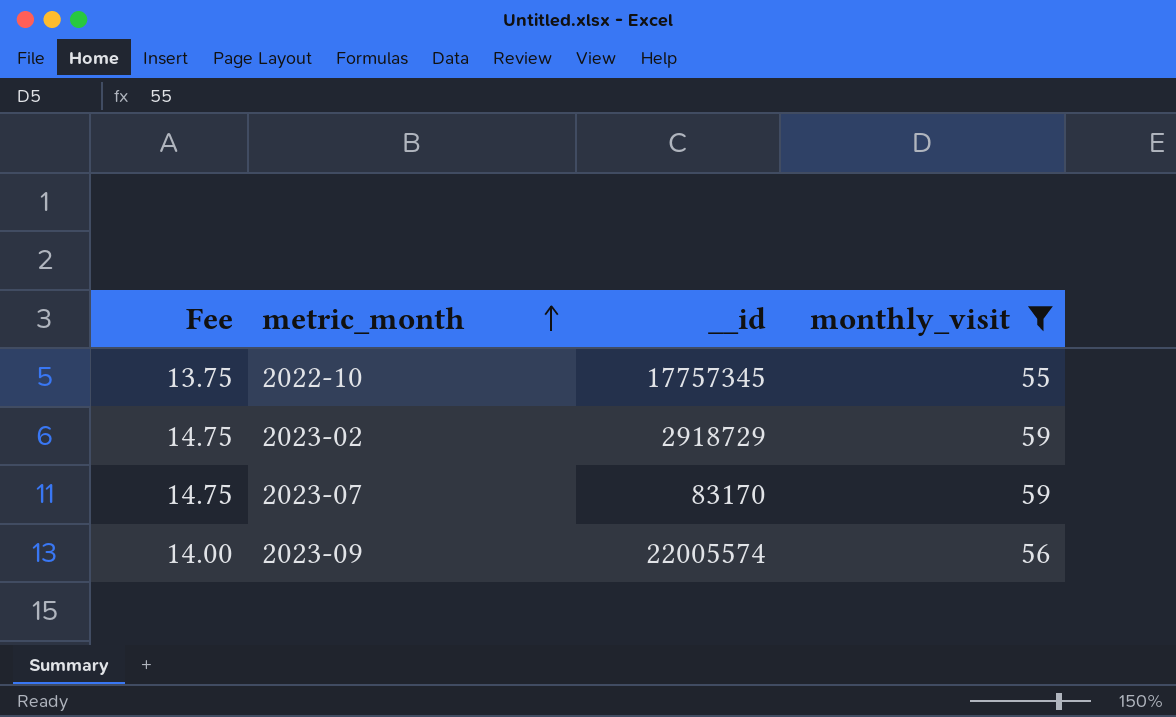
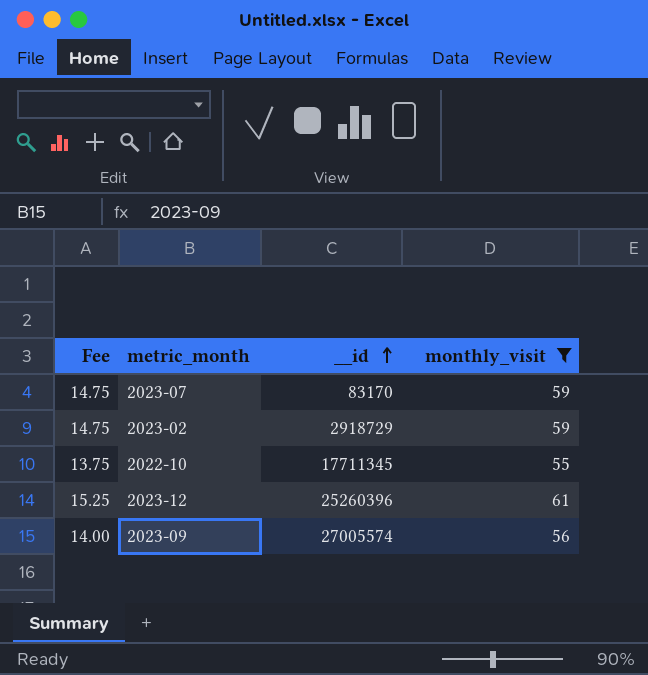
row order: metric_month ascending -> __id ascending
2022-10 | __id: 17757345 -> 17711345
row 2023-12: none -> 15.25 | 25260396 | 61
2023-09 | __id: 22005574 -> 27005574

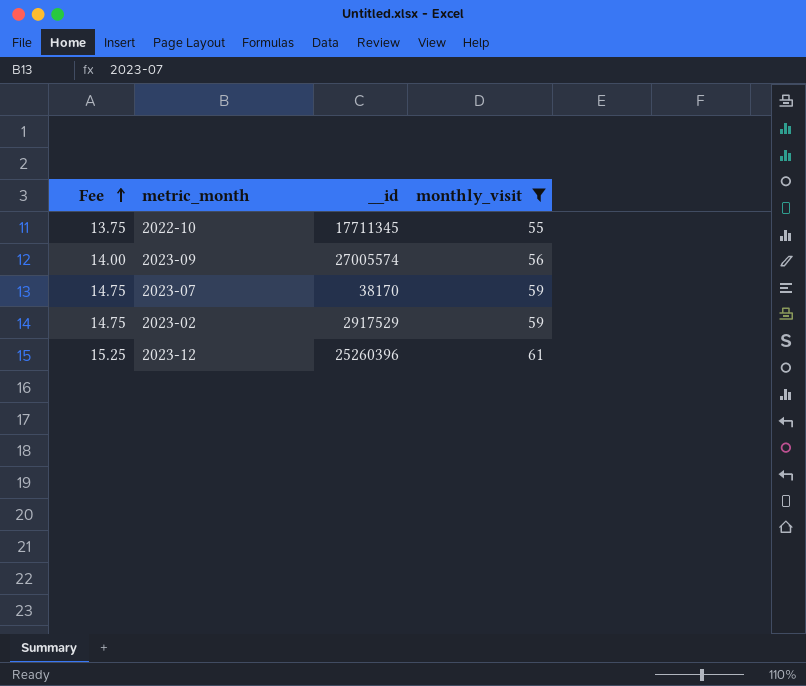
row order: __id ascending -> Fee ascending
2023-07 | __id: 83170 -> 38170
2023-02 | __id: 2918729 -> 2917529

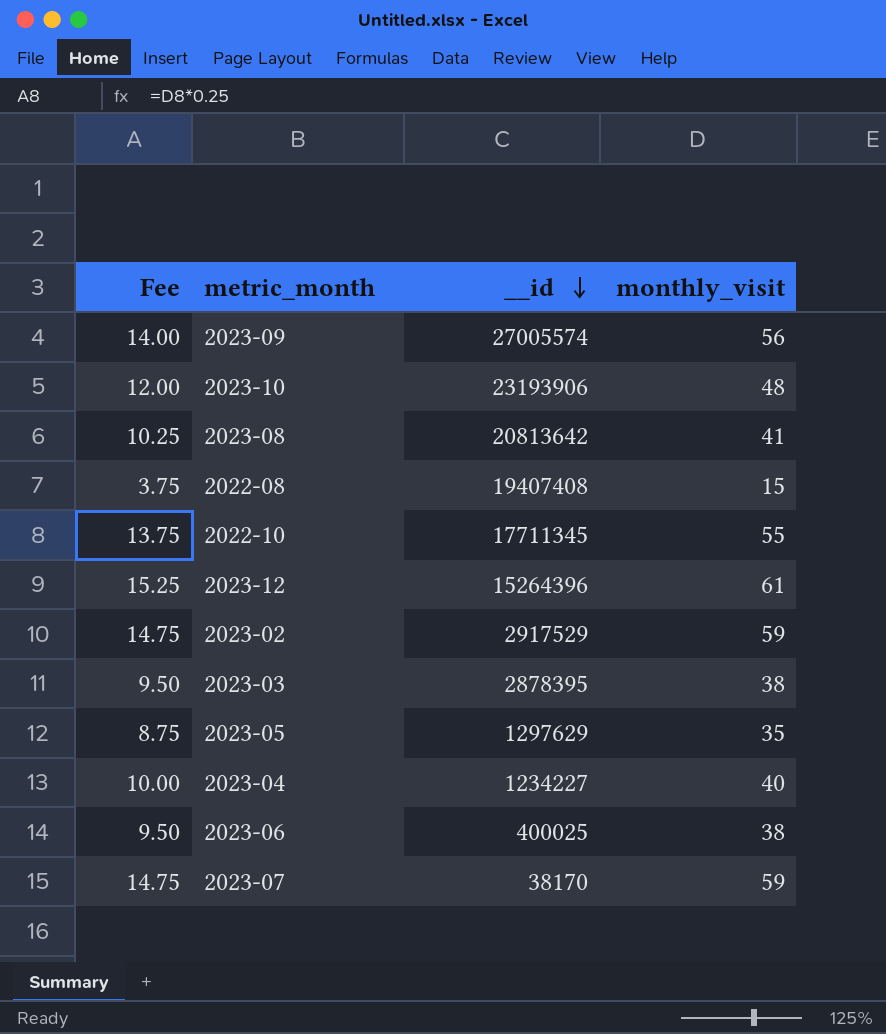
filter: monthly_visit >= 55 -> none
row order: Fee ascending -> __id descending
2023-12 | __id: 25260396 -> 15264396

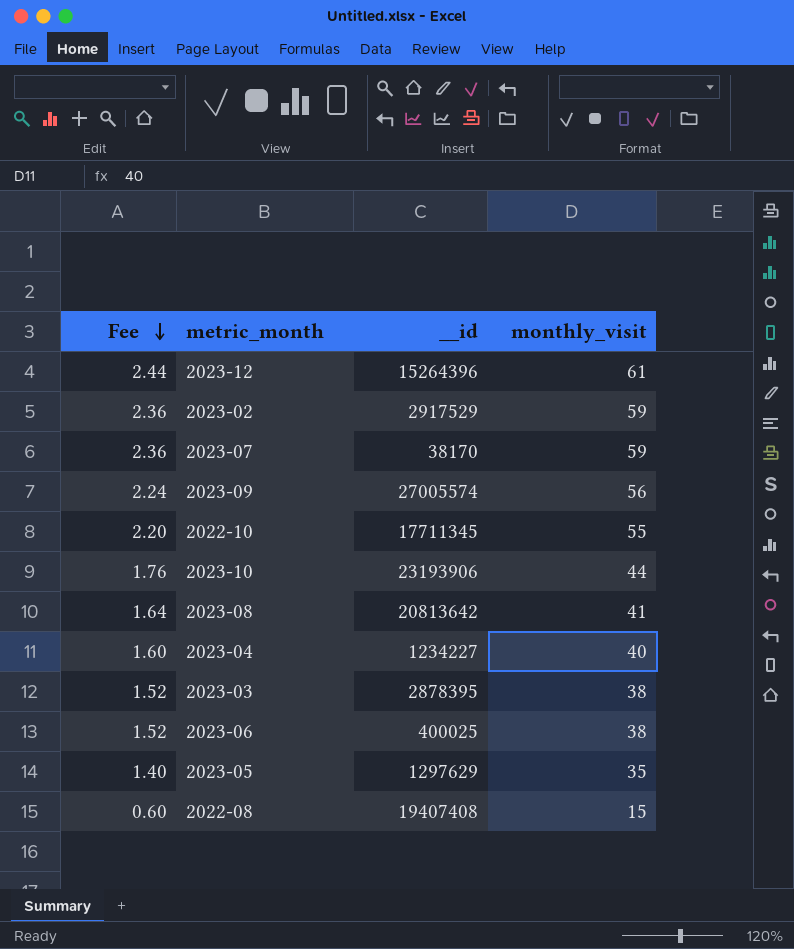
row order: __id descending -> Fee descending
column Fee | formula: [monthly_visit] * 0.25 -> [monthly_visit] * 0.04
2023-10 | monthly_visit: 48 -> 44

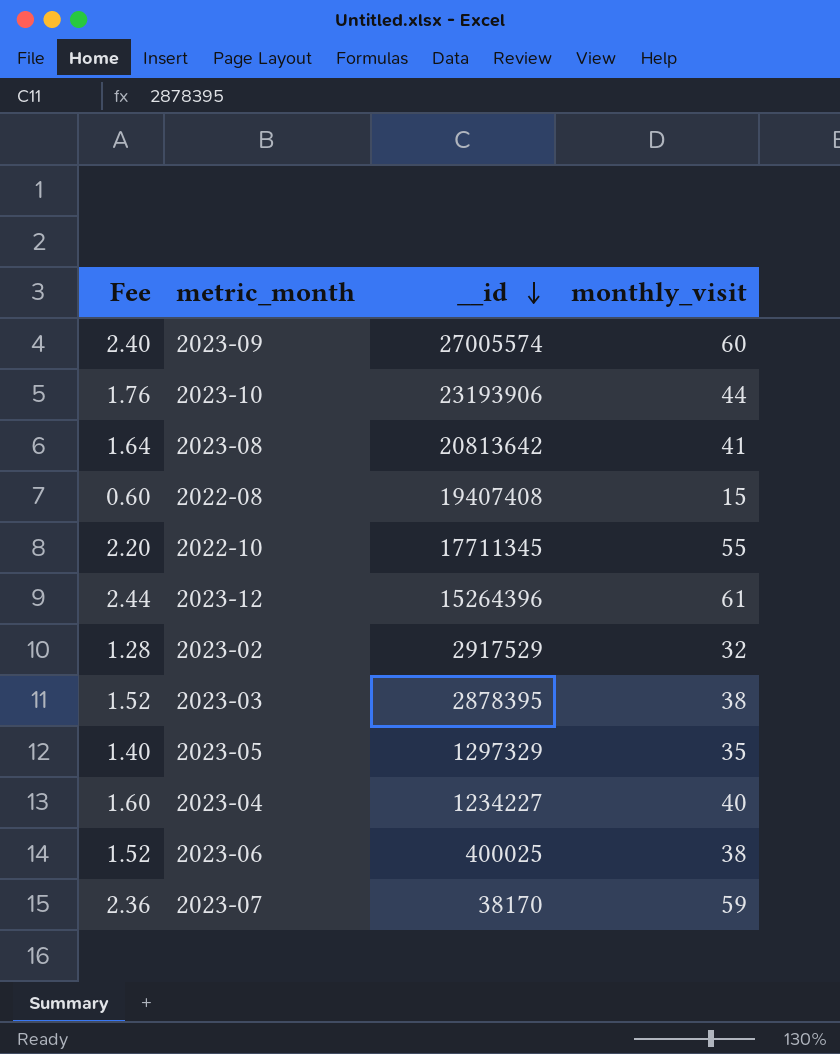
row order: Fee descending -> __id descending
2023-09 | Fee: 2.24 -> 2.40
2023-09 | monthly_visit: 56 -> 60
2023-02 | Fee: 2.36 -> 1.28
2023-02 | monthly_visit: 59 -> 32
2023-05 | __id: 1297629 -> 1297329

